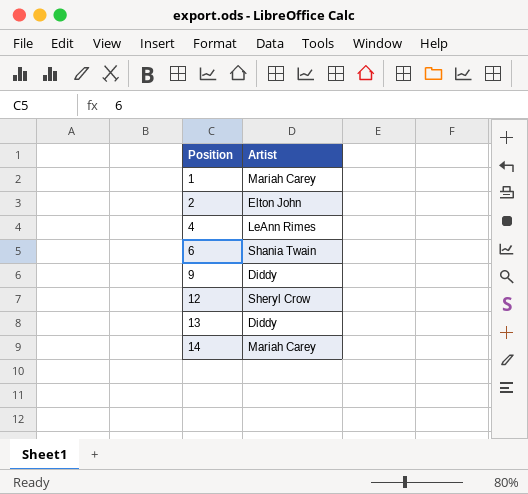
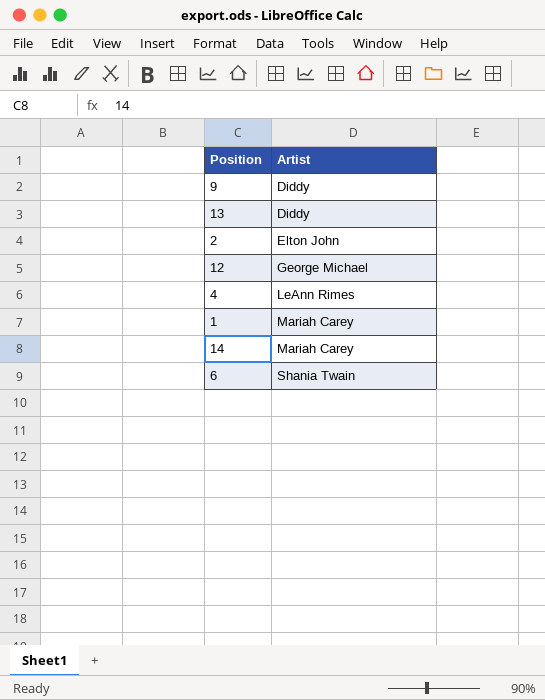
row order: Position ascending -> Artist ascending
12 | Artist: Sheryl Crow -> George Michael

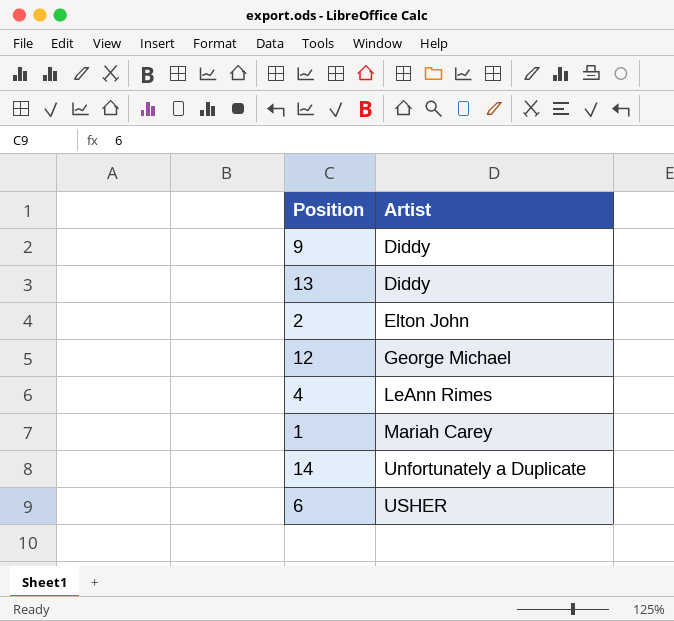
14 | Artist: Mariah Carey -> Unfortunately a Duplicate
6 | Artist: Shania Twain -> USHER

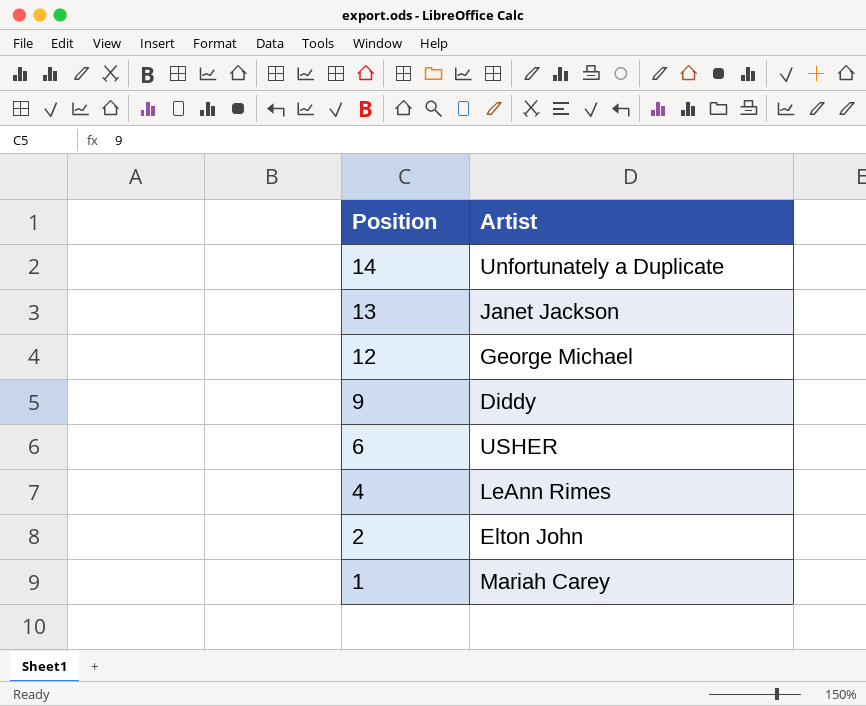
row order: Artist ascending -> Position descending
13 | Artist: Diddy -> Janet Jackson

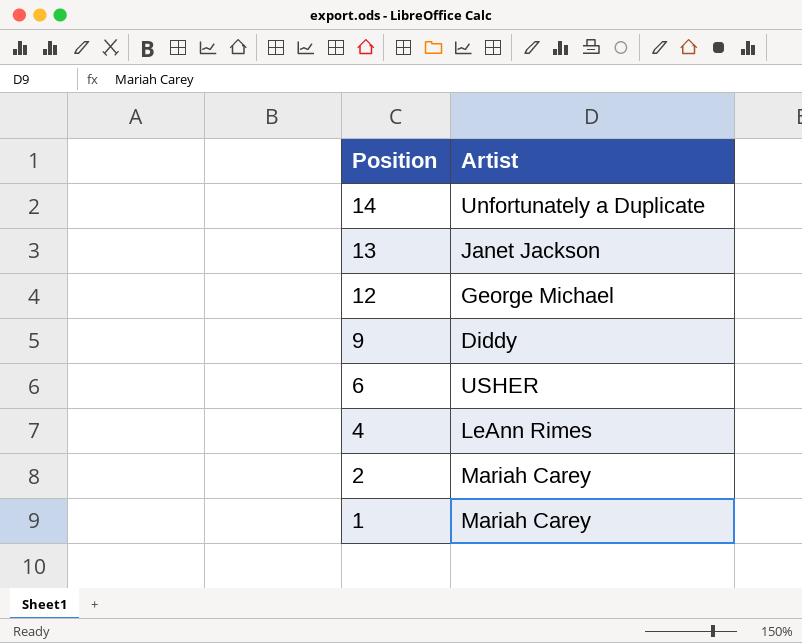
2 | Artist: Elton John -> Mariah Carey

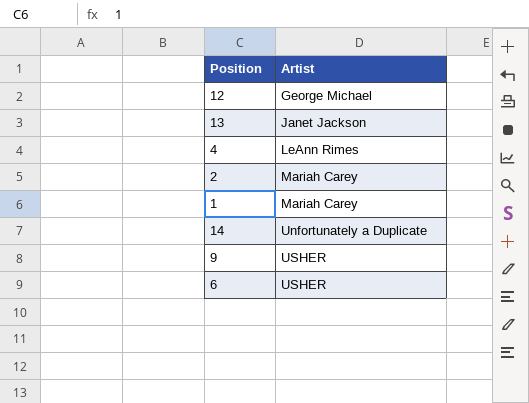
row order: Position descending -> Artist ascending
9 | Artist: Diddy -> USHER

